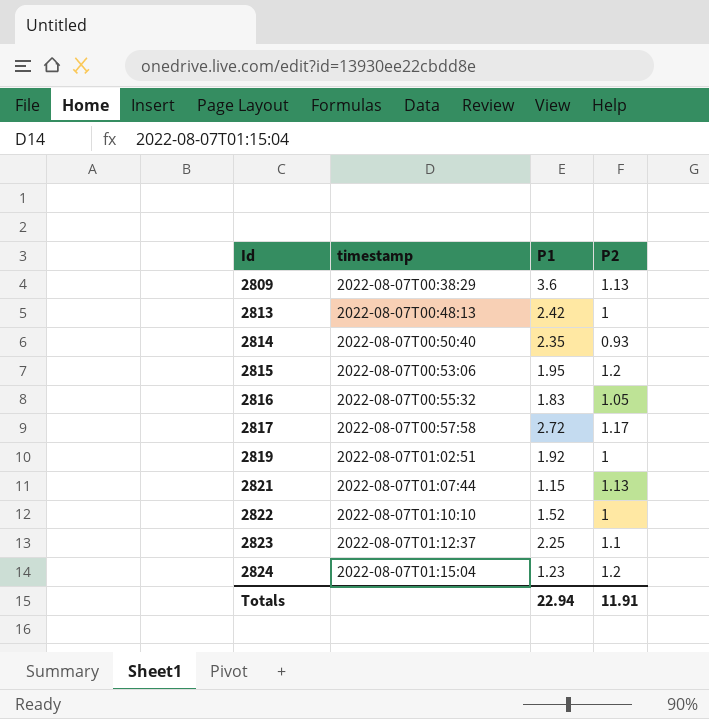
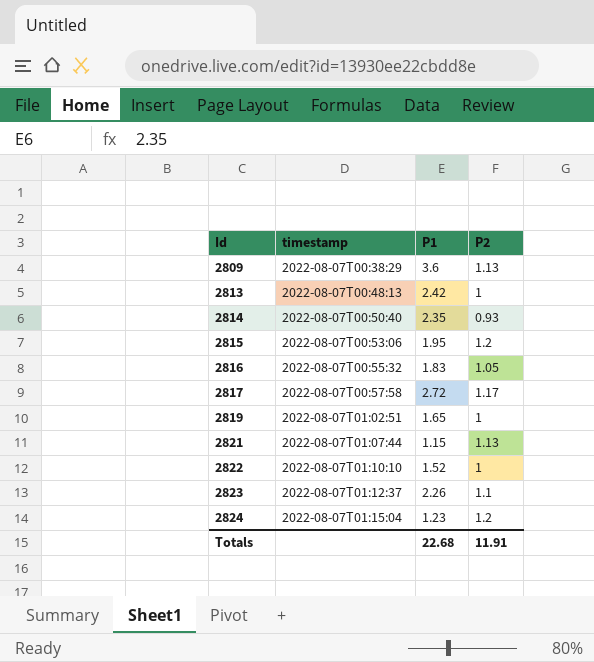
2819 | P1: 1.92 -> 1.65
2823 | P1: 2.25 -> 2.26
Totals | P1: 22.94 -> 22.68

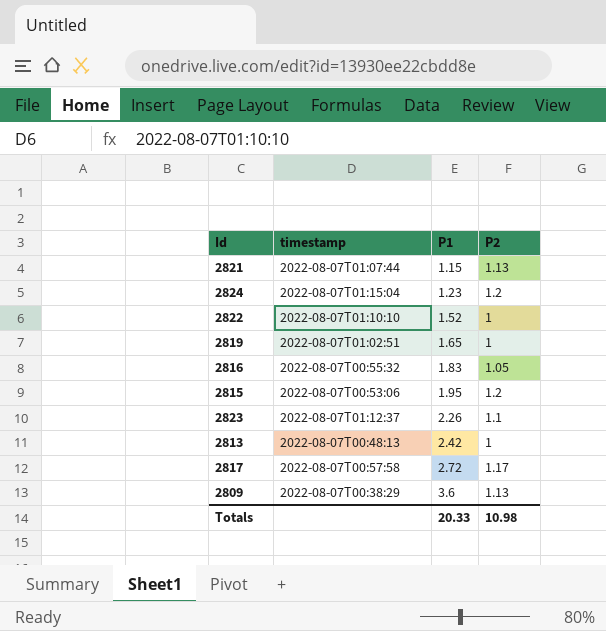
row order: Id ascending -> P1 ascending
row 2814: 2022-08-07T00:50:40 | 2.35 | 0.93 -> none
Totals | P1: 22.68 -> 20.33
Totals | P2: 11.91 -> 10.98

